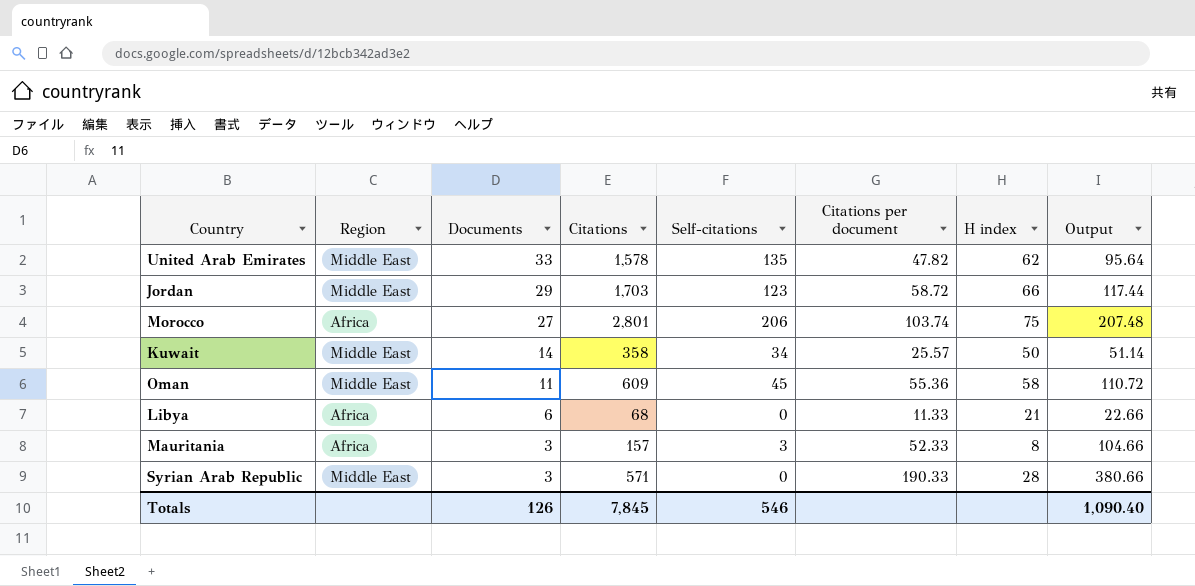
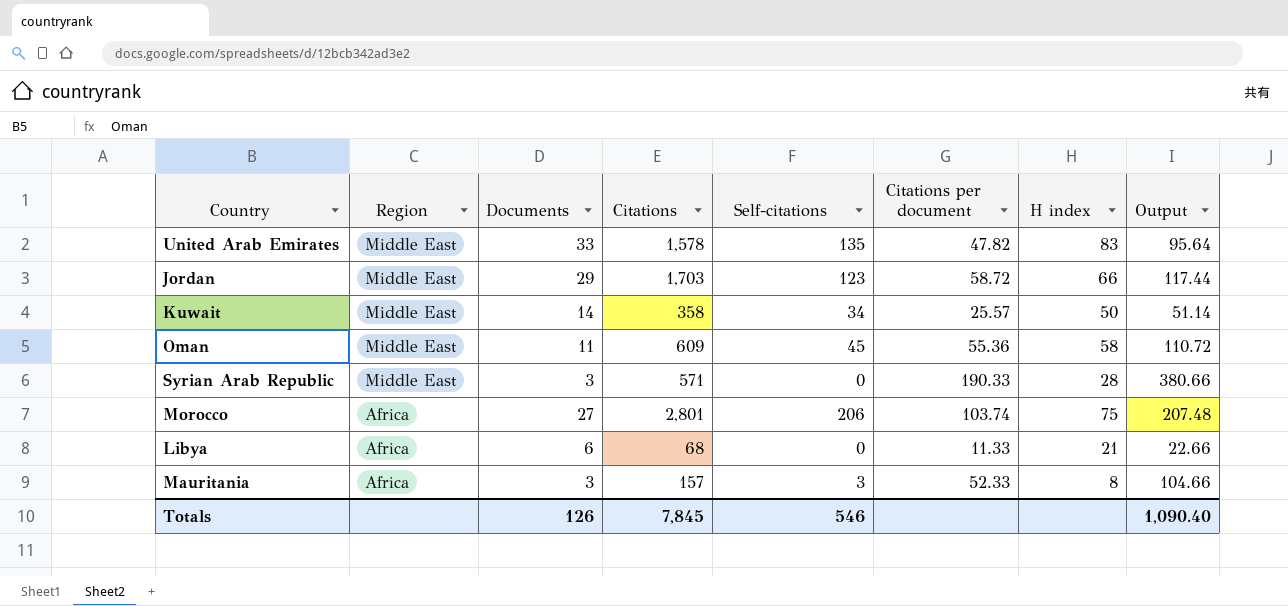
row order: Documents descending -> Region descending
United Arab Emirates | H index: 62 -> 83

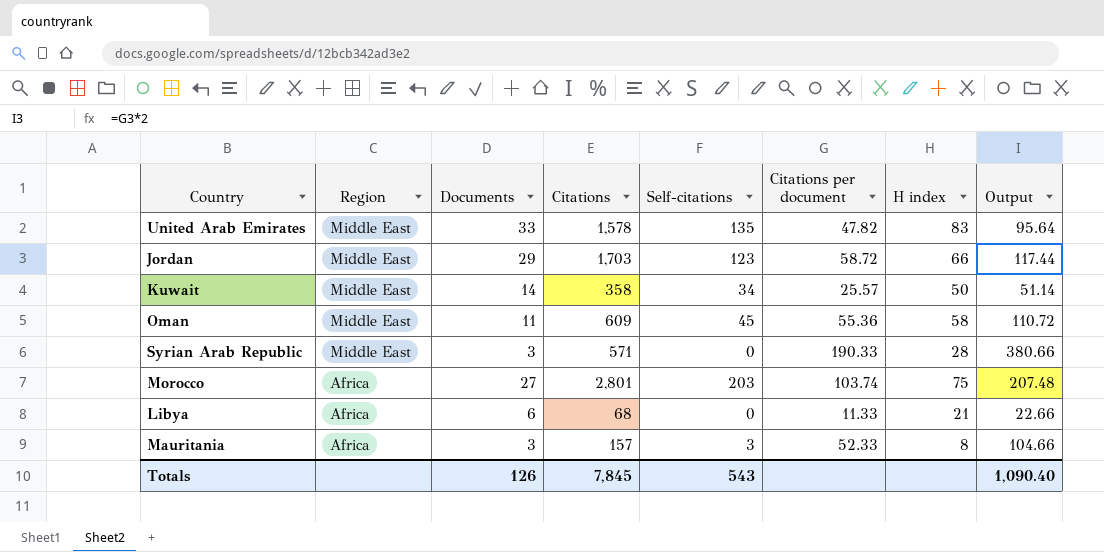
Morocco | Self-citations: 206 -> 203
Totals | Self-citations: 546 -> 543

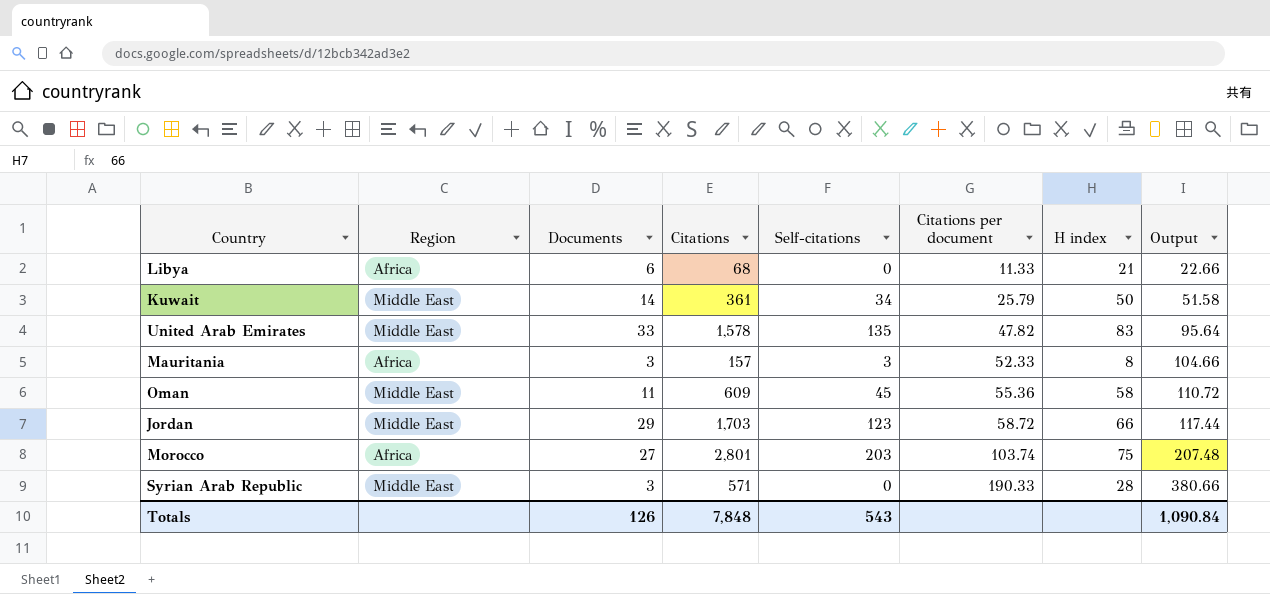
row order: Region descending -> Citations per document ascending
Kuwait | Citations: 358 -> 361
Kuwait | Citations per document: 25.57 -> 25.79
Kuwait | Output: 51.14 -> 51.58
Totals | Citations: 7,845 -> 7,848
Totals | Output: 1,090.40 -> 1,090.84

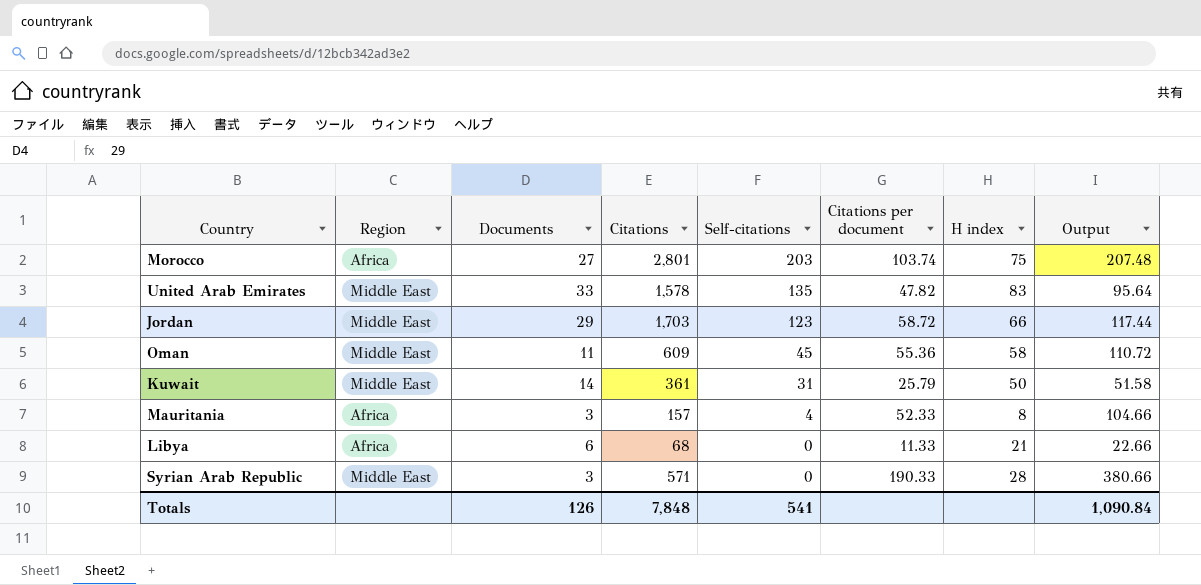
row order: Citations per document ascending -> Self-citations descending
Kuwait | Self-citations: 34 -> 31
Mauritania | Self-citations: 3 -> 4
Totals | Self-citations: 543 -> 541

